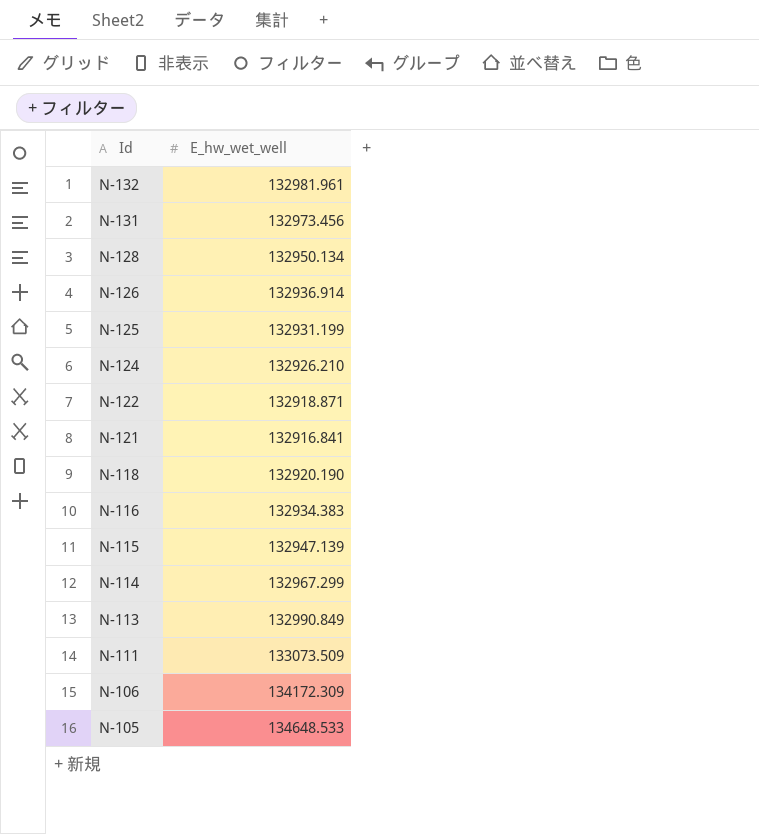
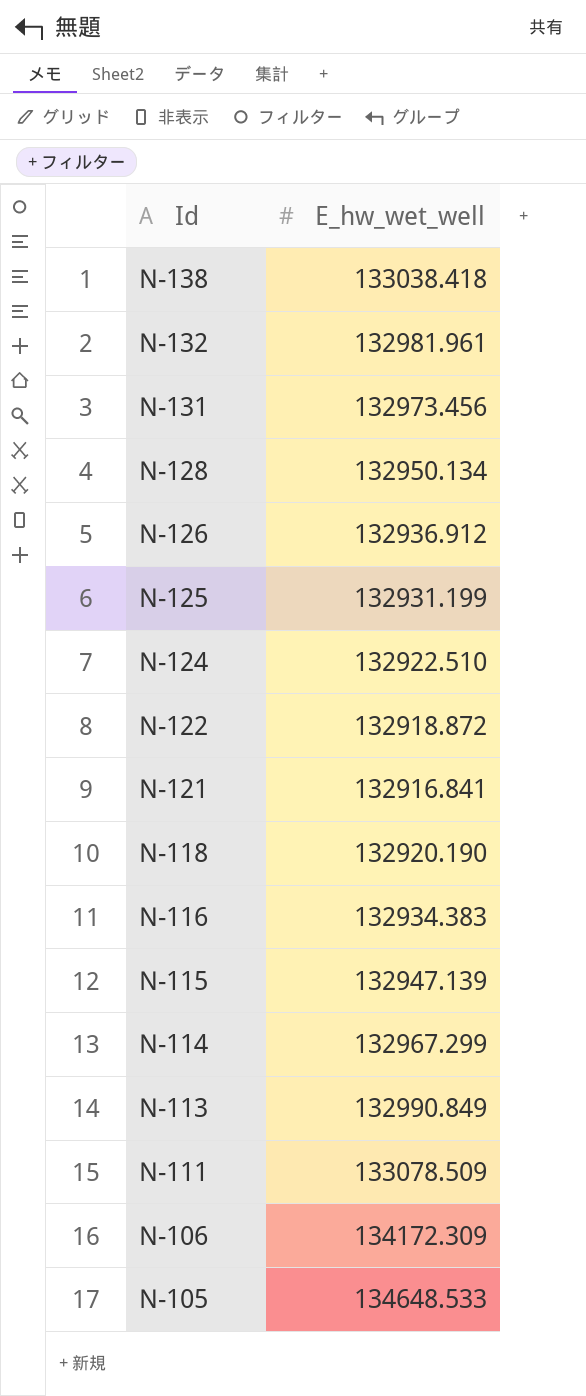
row N-138: none -> 133038.418
N-126 | E_hw_wet_well: 132936.914 -> 132936.912
N-124 | E_hw_wet_well: 132926.210 -> 132922.510
N-122 | E_hw_wet_well: 132918.871 -> 132918.872
N-111 | E_hw_wet_well: 133073.509 -> 133078.509

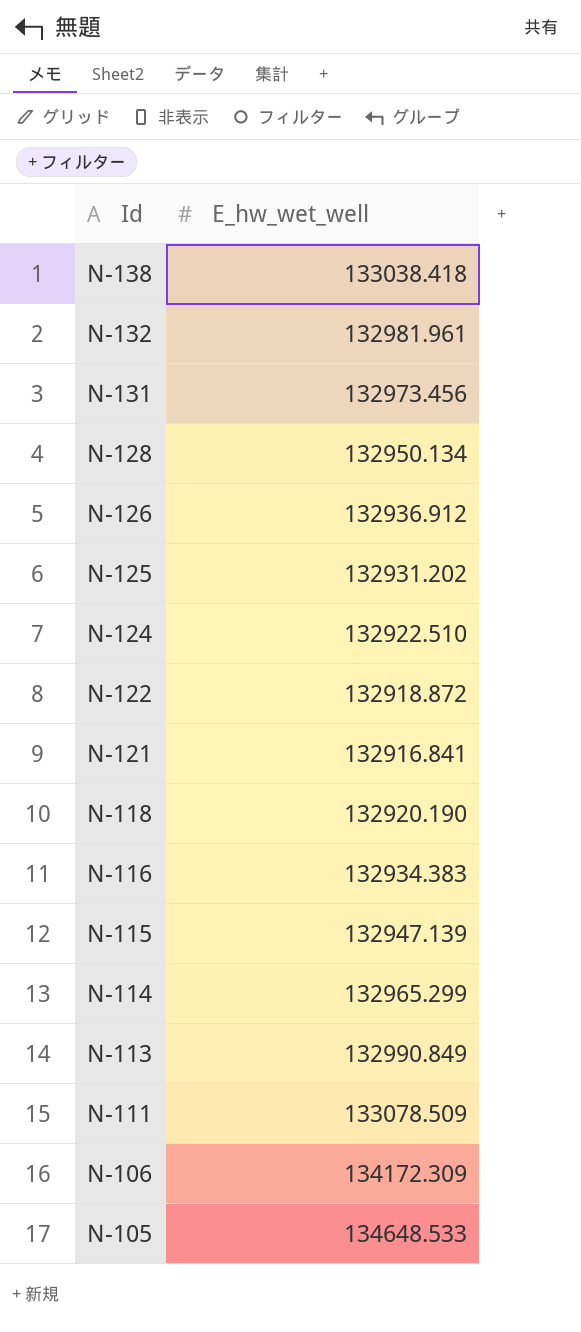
N-125 | E_hw_wet_well: 132931.199 -> 132931.202
N-114 | E_hw_wet_well: 132967.299 -> 132965.299

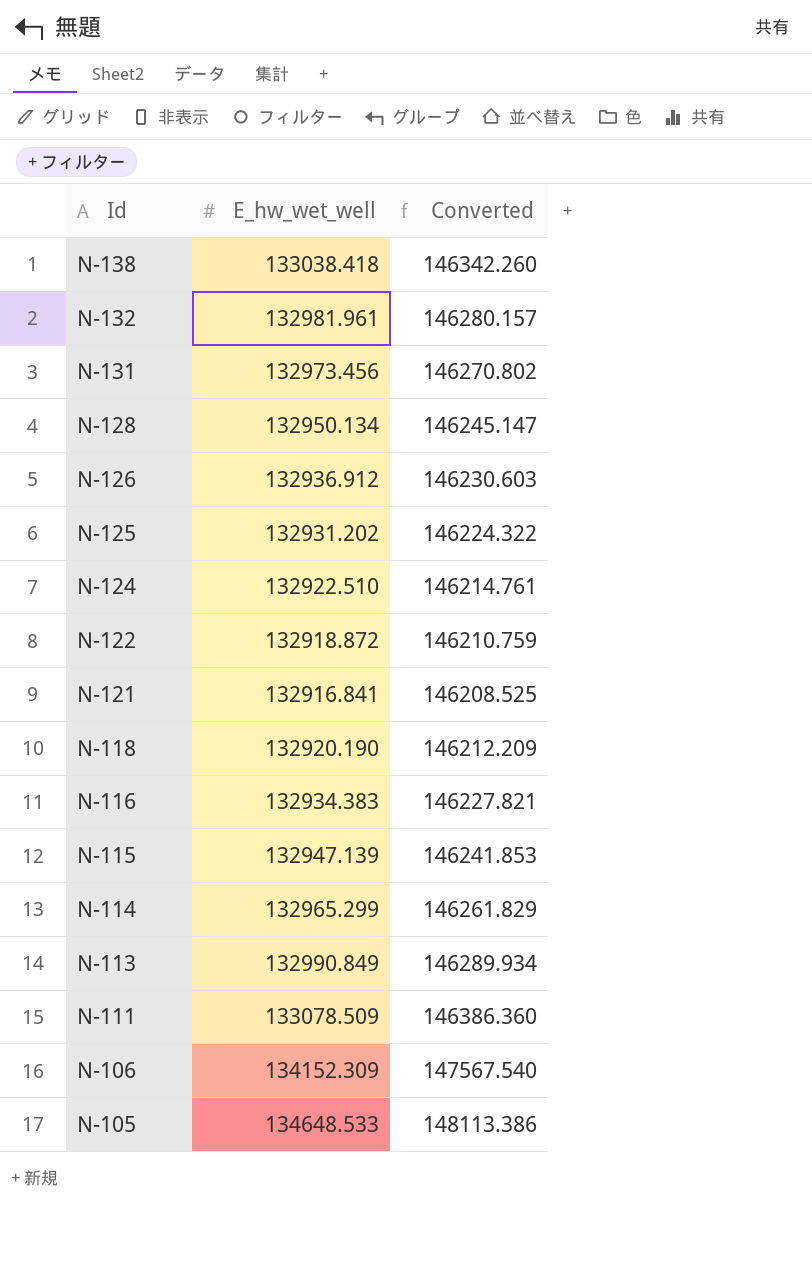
column Converted | formula: none -> [E_hw_wet_well] * 1.1
N-106 | E_hw_wet_well: 134172.309 -> 134152.309

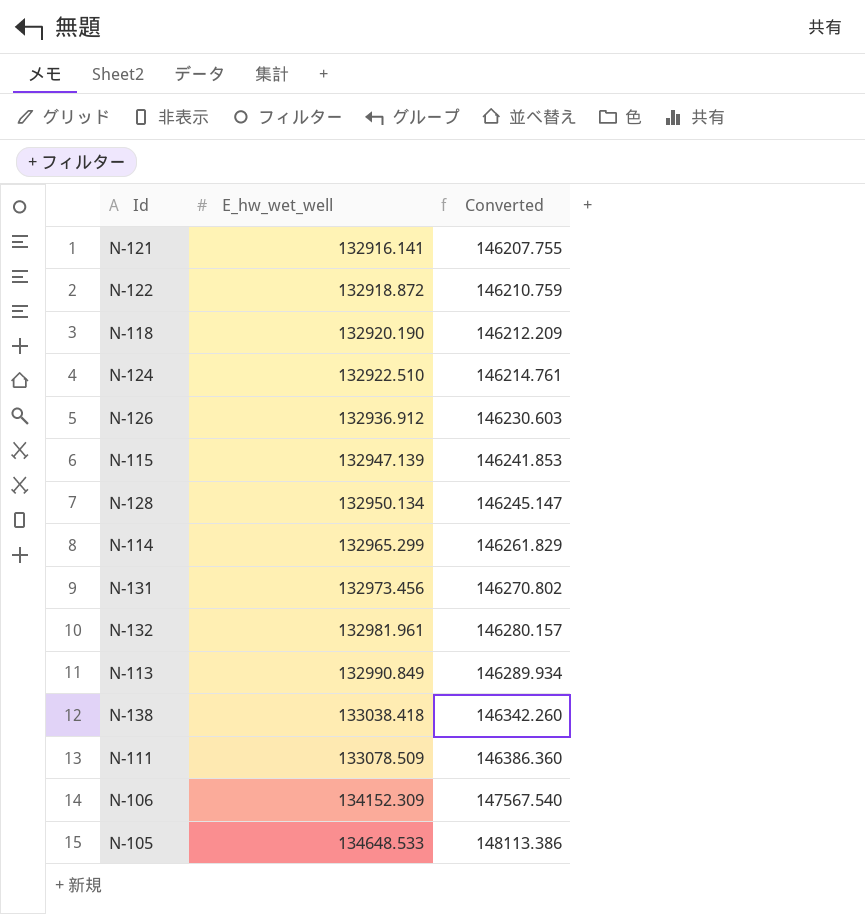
row order: Id descending -> E_hw_wet_well ascending
row N-125: 132931.202 | 146224.322 -> none
row N-116: 132934.383 | 146227.821 -> none
N-121 | E_hw_wet_well: 132916.841 -> 132916.141
N-121 | Converted: 146208.525 -> 146207.755

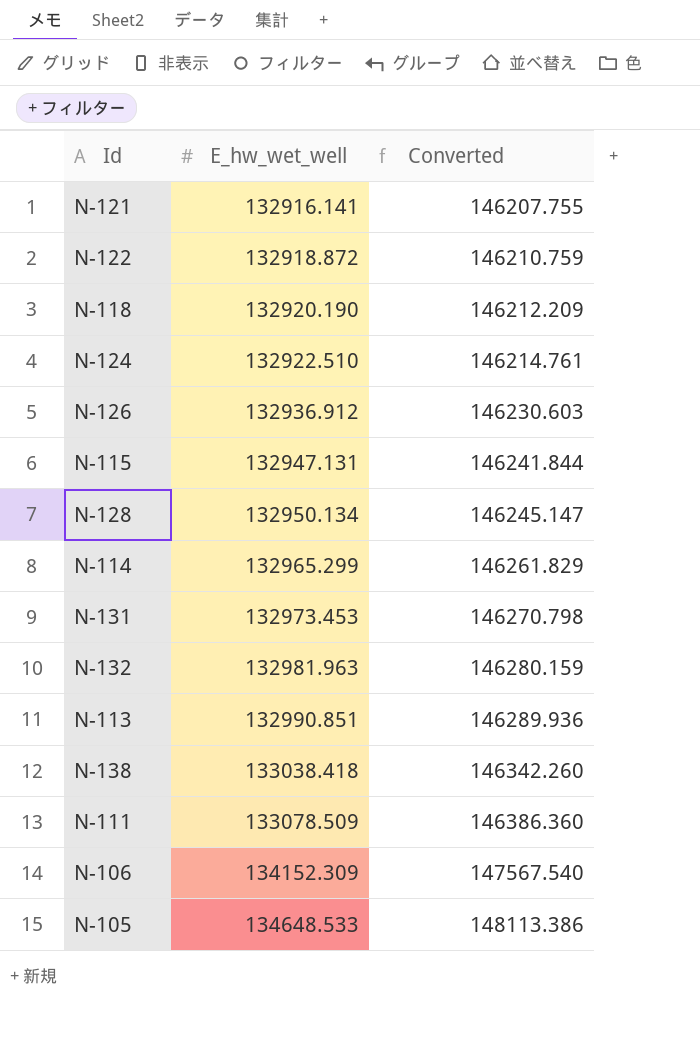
N-115 | E_hw_wet_well: 132947.139 -> 132947.131
N-115 | Converted: 146241.853 -> 146241.844
N-131 | E_hw_wet_well: 132973.456 -> 132973.453
N-131 | Converted: 146270.802 -> 146270.798
N-132 | E_hw_wet_well: 132981.961 -> 132981.963
N-132 | Converted: 146280.157 -> 146280.159
N-113 | E_hw_wet_well: 132990.849 -> 132990.851
N-113 | Converted: 146289.934 -> 146289.936

